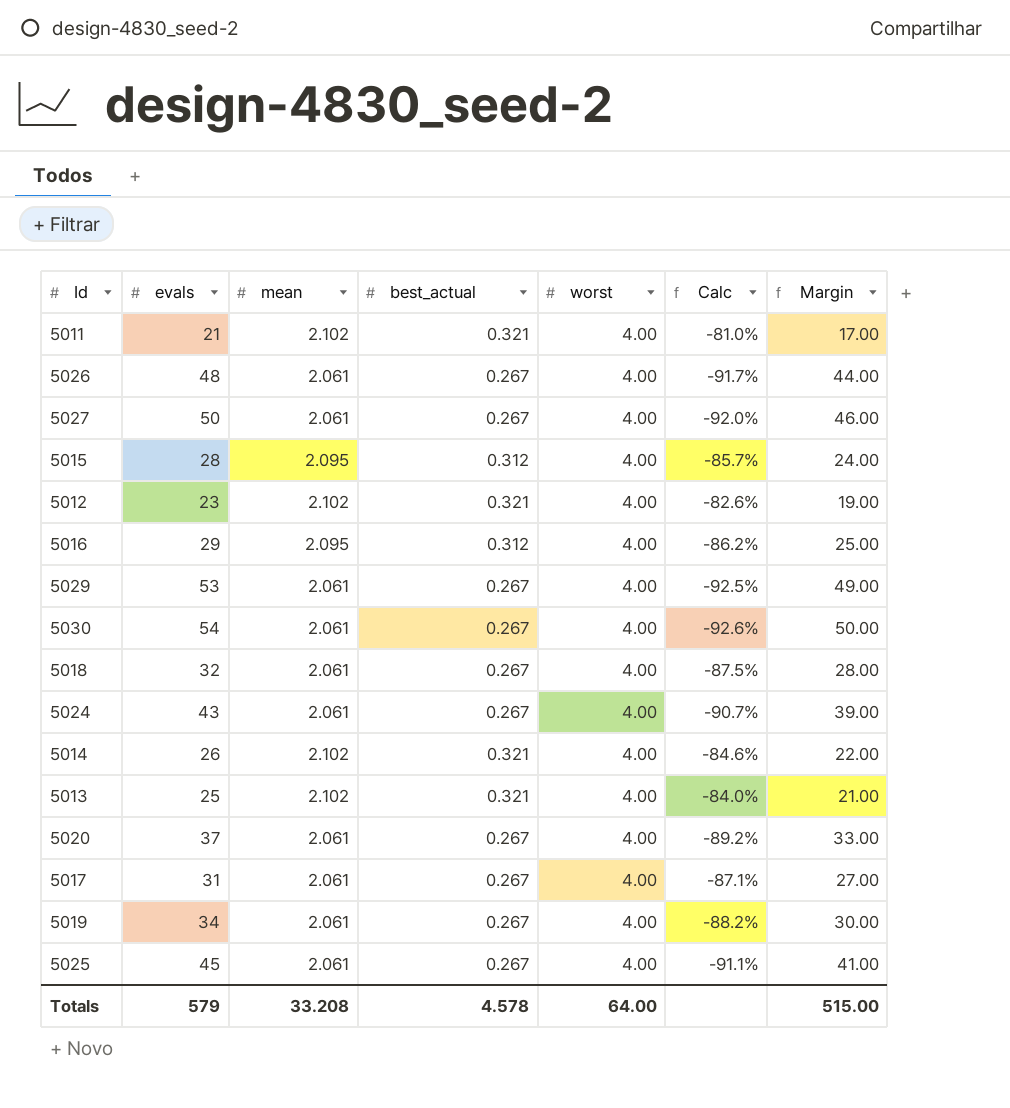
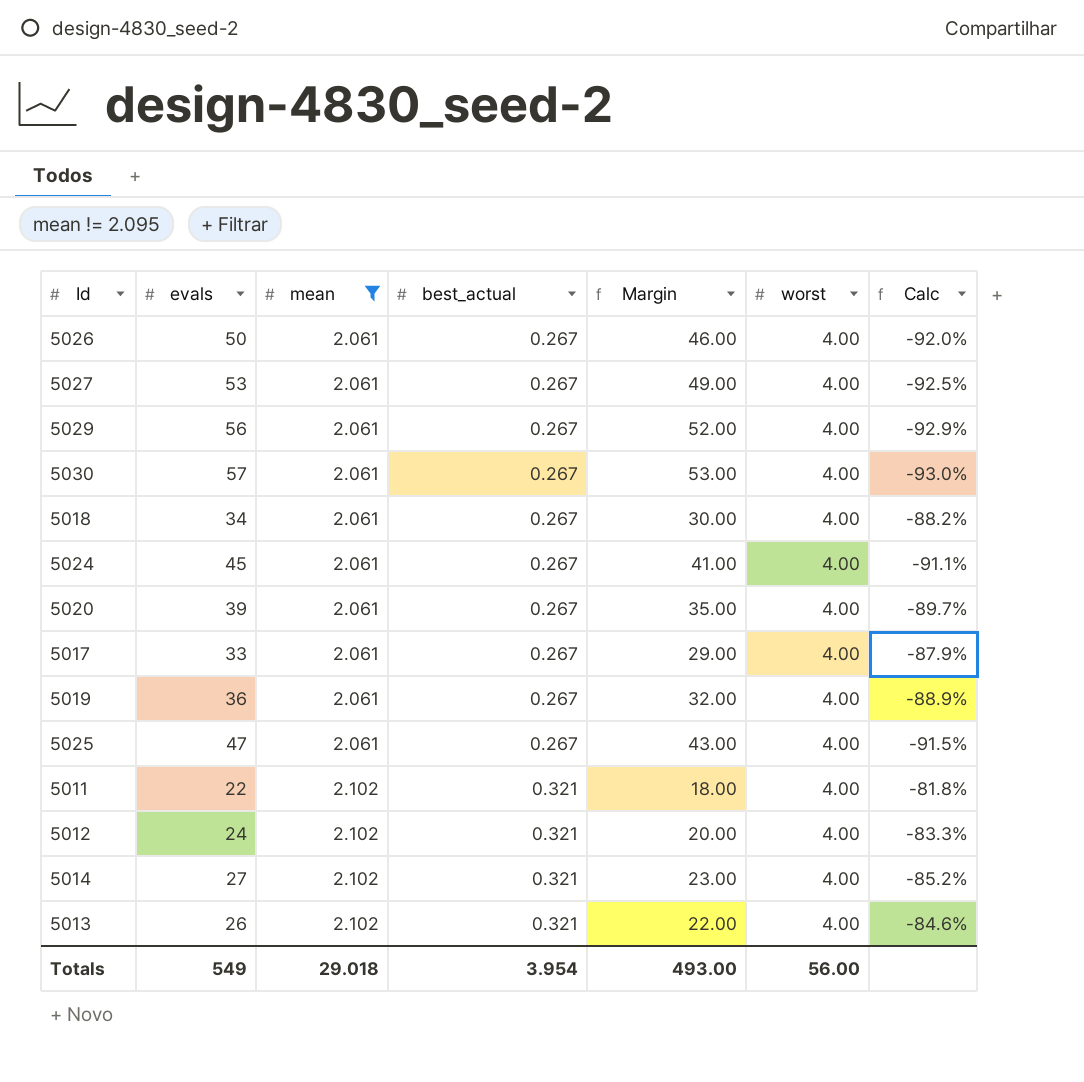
filter: none -> mean != 2.095
row order: none -> mean ascending
column Margin | position: 7 -> 5
5026 | evals: 48 -> 50
5026 | Margin: 44.00 -> 46.00
5026 | Calc: -91.7% -> -92.0%
5027 | evals: 50 -> 53
5027 | Margin: 46.00 -> 49.00
5027 | Calc: -92.0% -> -92.5%
5029 | evals: 53 -> 56
5029 | Margin: 49.00 -> 52.00
5029 | Calc: -92.5% -> -92.9%
5030 | evals: 54 -> 57
5030 | Margin: 50.00 -> 53.00
5030 | Calc: -92.6% -> -93.0%
5018 | evals: 32 -> 34
5018 | Margin: 28.00 -> 30.00
5018 | Calc: -87.5% -> -88.2%
5024 | evals: 43 -> 45
5024 | Margin: 39.00 -> 41.00
5024 | Calc: -90.7% -> -91.1%
5020 | evals: 37 -> 39
5020 | Margin: 33.00 -> 35.00
5020 | Calc: -89.2% -> -89.7%
5017 | evals: 31 -> 33
5017 | Margin: 27.00 -> 29.00
5017 | Calc: -87.1% -> -87.9%
5019 | evals: 34 -> 36
5019 | Margin: 30.00 -> 32.00
5019 | Calc: -88.2% -> -88.9%
5025 | evals: 45 -> 47
5025 | Margin: 41.00 -> 43.00
5025 | Calc: -91.1% -> -91.5%
5011 | evals: 21 -> 22
5011 | Margin: 17.00 -> 18.00
5011 | Calc: -81.0% -> -81.8%
5012 | evals: 23 -> 24
5012 | Margin: 19.00 -> 20.00
5012 | Calc: -82.6% -> -83.3%
5014 | evals: 26 -> 27
5014 | Margin: 22.00 -> 23.00
5014 | Calc: -84.6% -> -85.2%
5013 | evals: 25 -> 26
5013 | Margin: 21.00 -> 22.00
5013 | Calc: -84.0% -> -84.6%
Totals | evals: 579 -> 549
Totals | mean: 33.208 -> 29.018
Totals | best_actual: 4.578 -> 3.954
Totals | Margin: 515.00 -> 493.00
Totals | worst: 64.00 -> 56.00

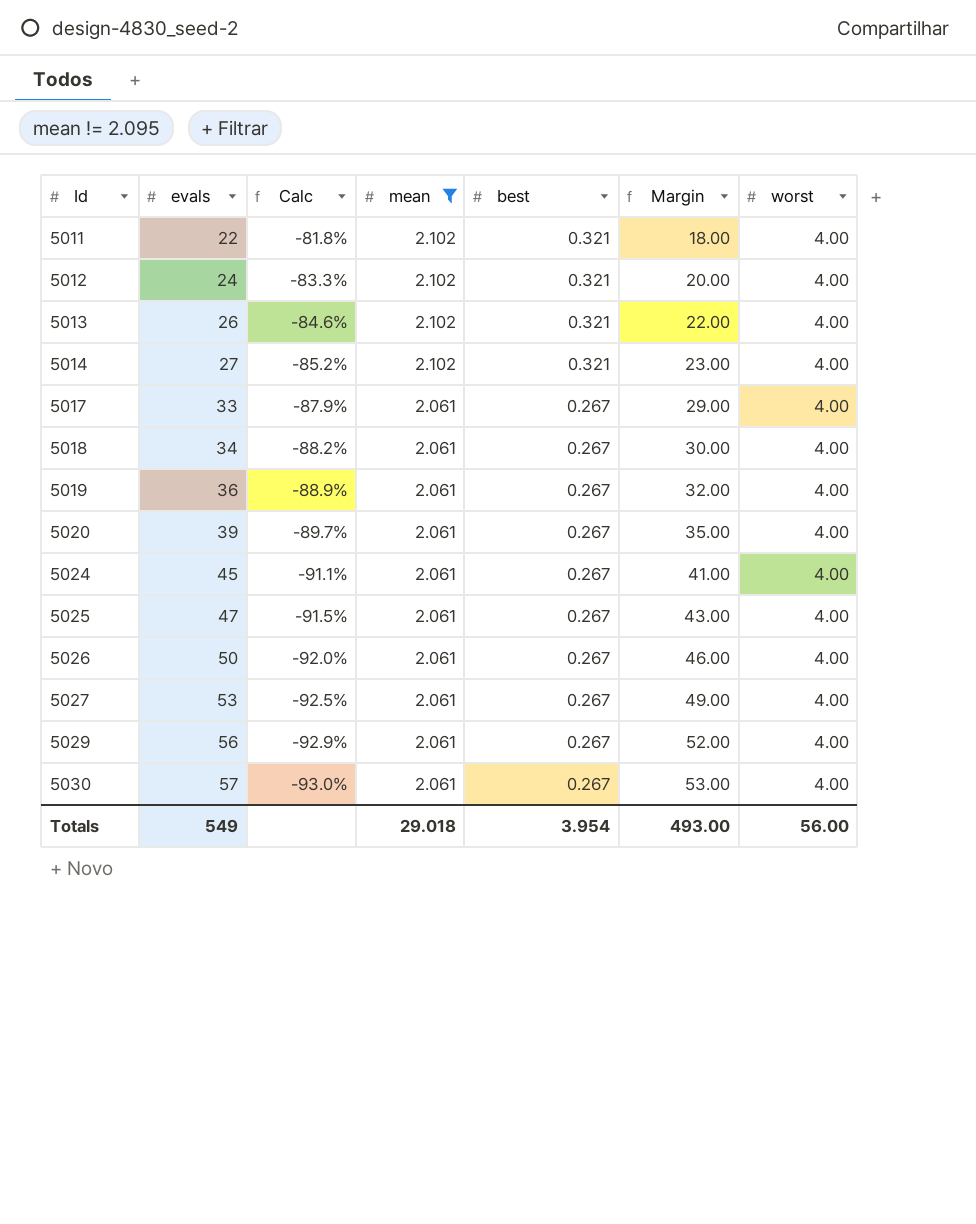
row order: mean ascending -> Id ascending
column Calc | position: 7 -> 3
column name: best_actual -> best

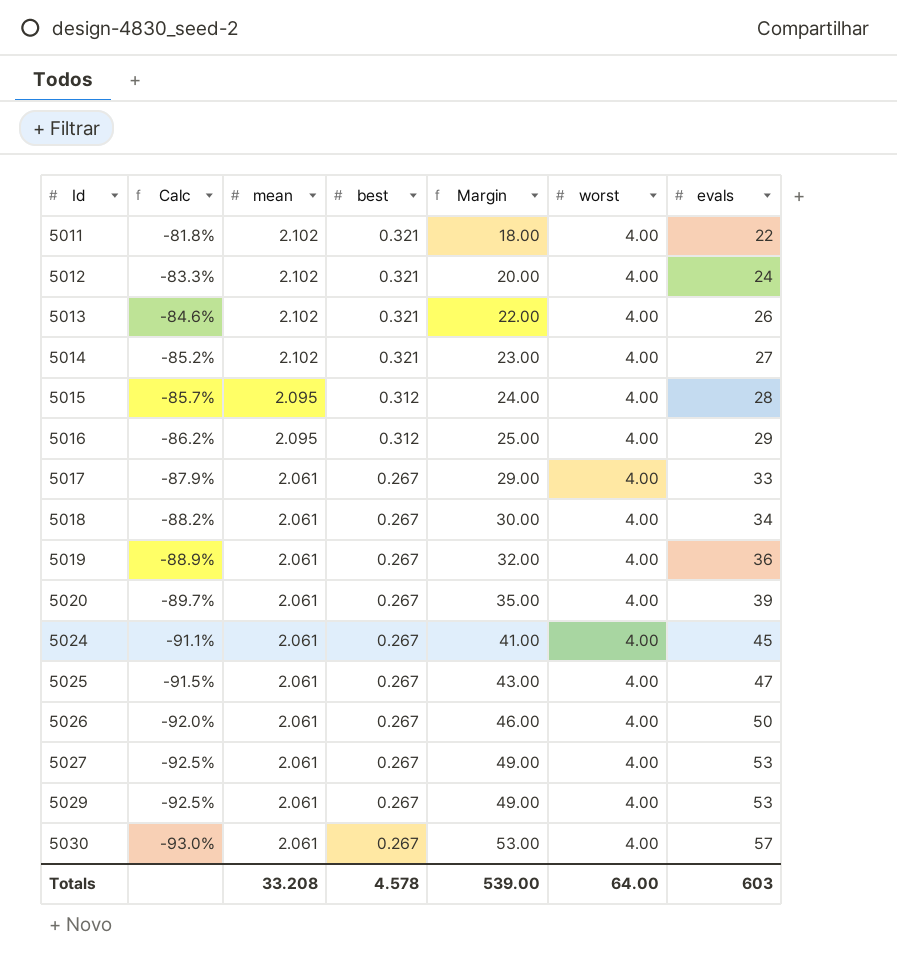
filter: mean != 2.095 -> none
column evals | position: 2 -> 7
5029 | Calc: -92.9% -> -92.5%
5029 | Margin: 52.00 -> 49.00
5029 | evals: 56 -> 53
Totals | mean: 29.018 -> 33.208
Totals | best: 3.954 -> 4.578
Totals | Margin: 493.00 -> 539.00
Totals | worst: 56.00 -> 64.00
Totals | evals: 549 -> 603

